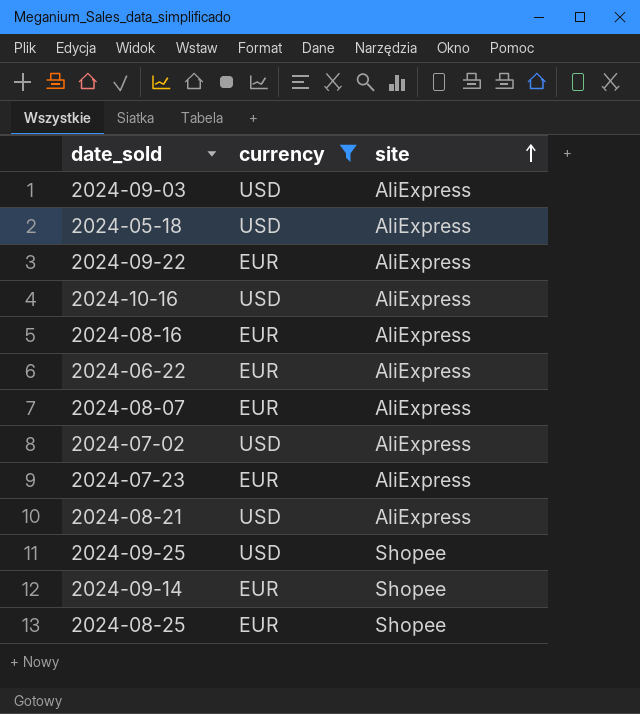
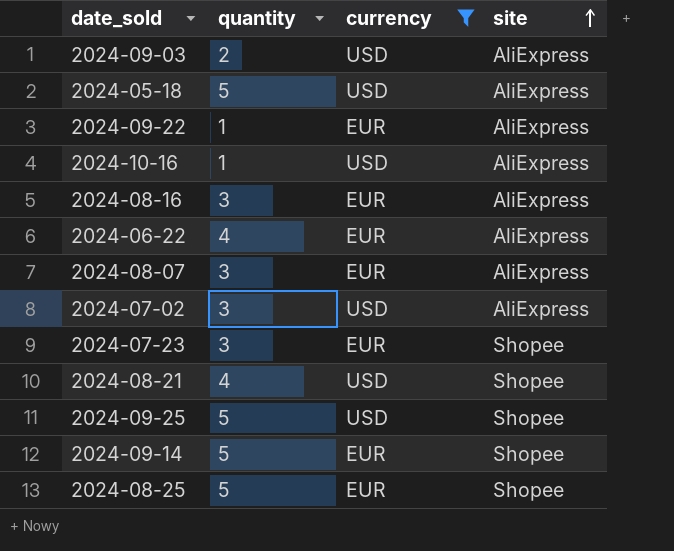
column quantity | position: none -> 2
2024-07-23 | site: AliExpress -> Shopee
2024-08-21 | site: AliExpress -> Shopee

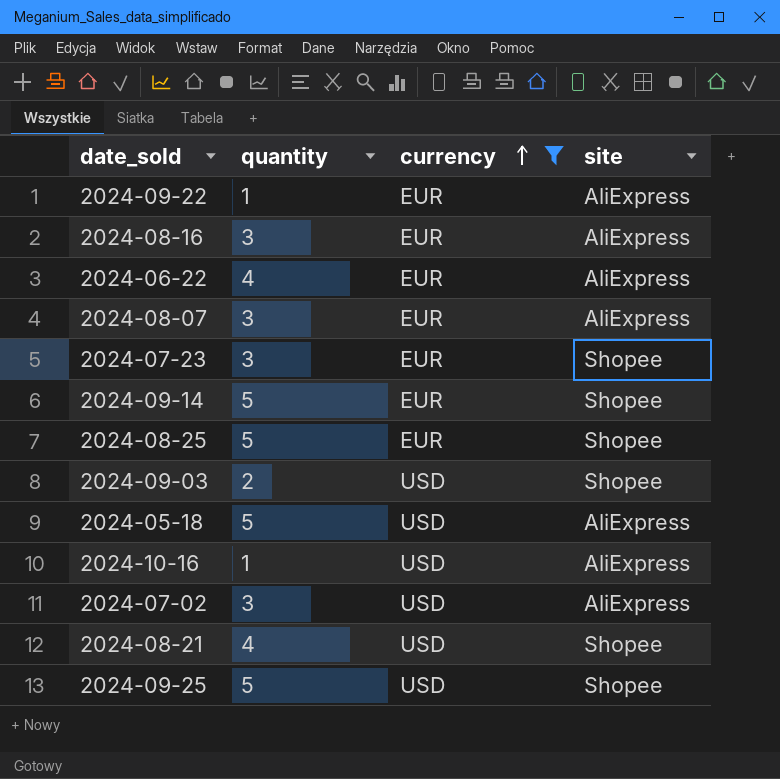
row order: site ascending -> currency ascending
2024-09-03 | site: AliExpress -> Shopee

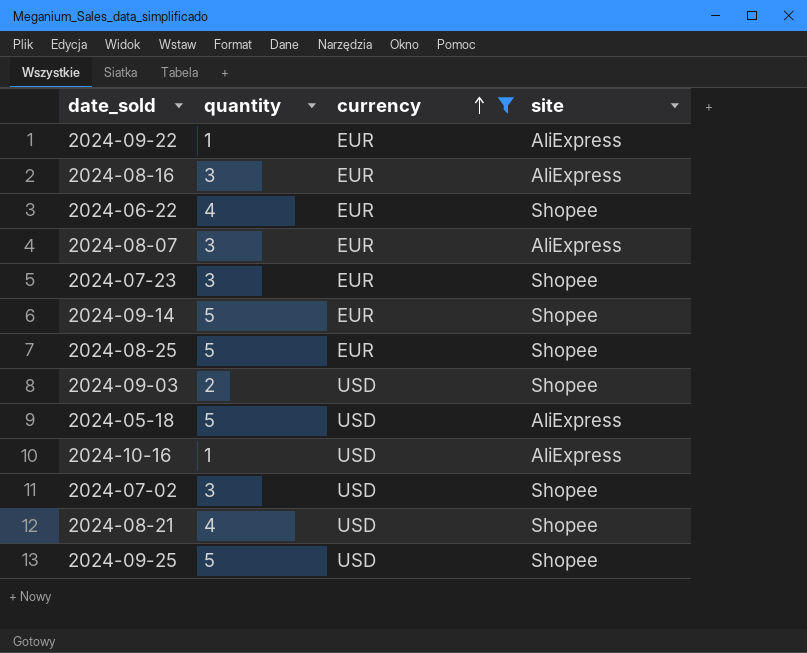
2024-06-22 | site: AliExpress -> Shopee
2024-07-02 | site: AliExpress -> Shopee

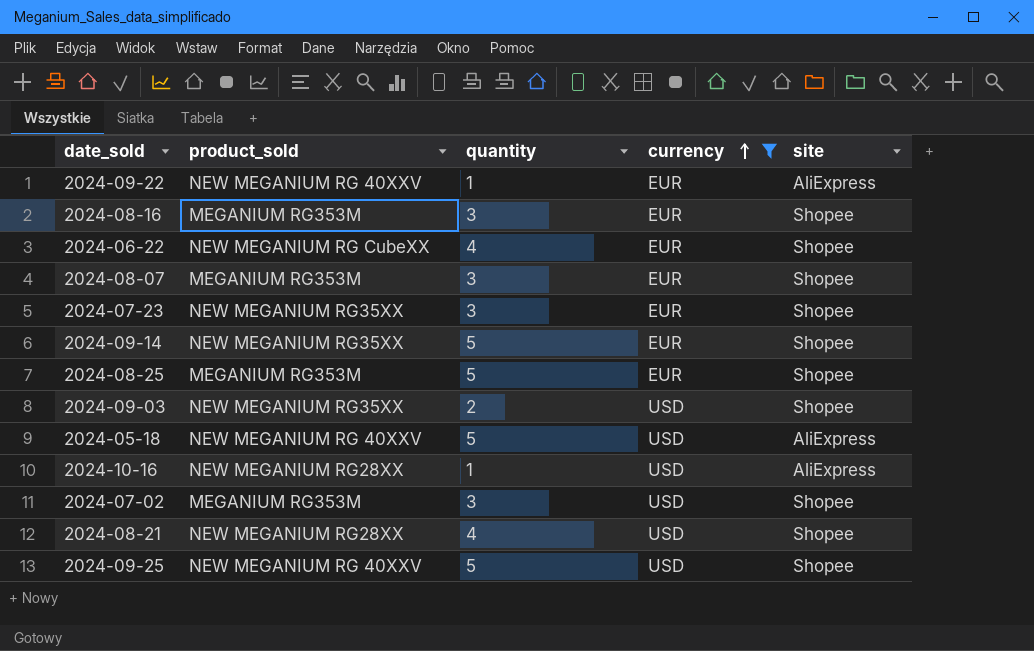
column product_sold | position: none -> 2
2024-08-16 | site: AliExpress -> Shopee
2024-08-07 | site: AliExpress -> Shopee

